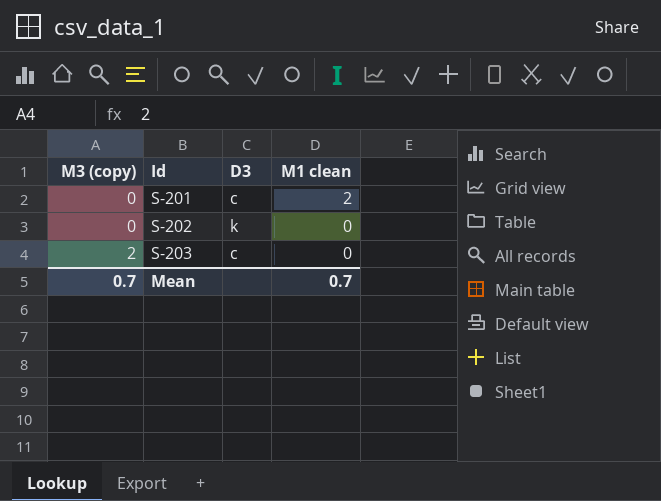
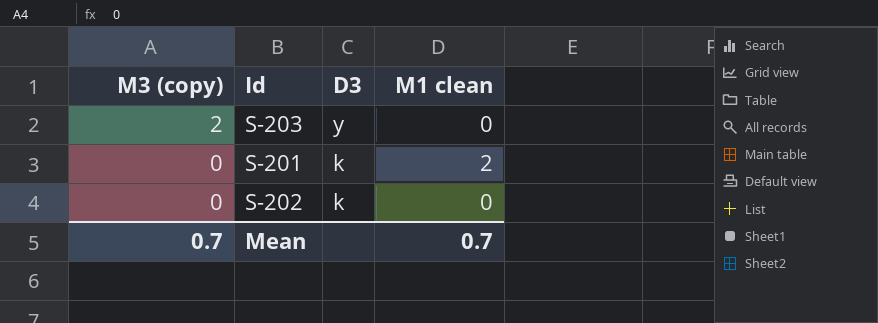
row order: M3 (copy) ascending -> M3 (copy) descending
S-203 | D3: c -> y
S-201 | D3: c -> k

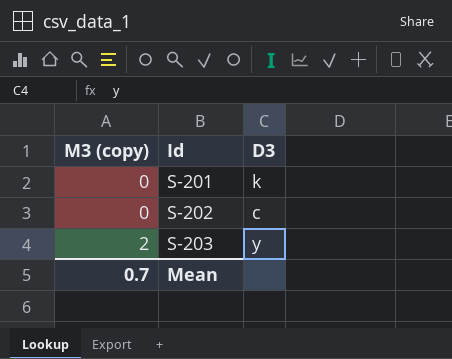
row order: M3 (copy) descending -> M3 (copy) ascending
column M1 clean | position: 4 -> none
S-202 | D3: k -> c

